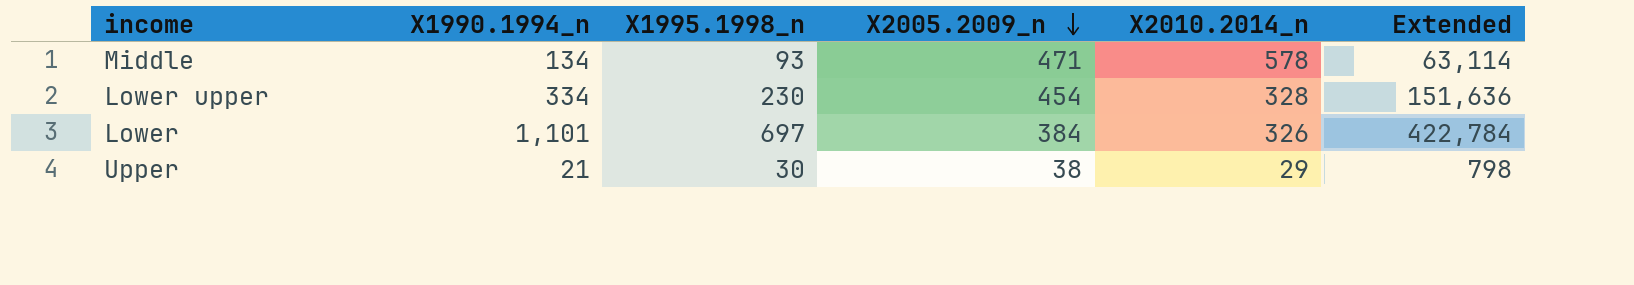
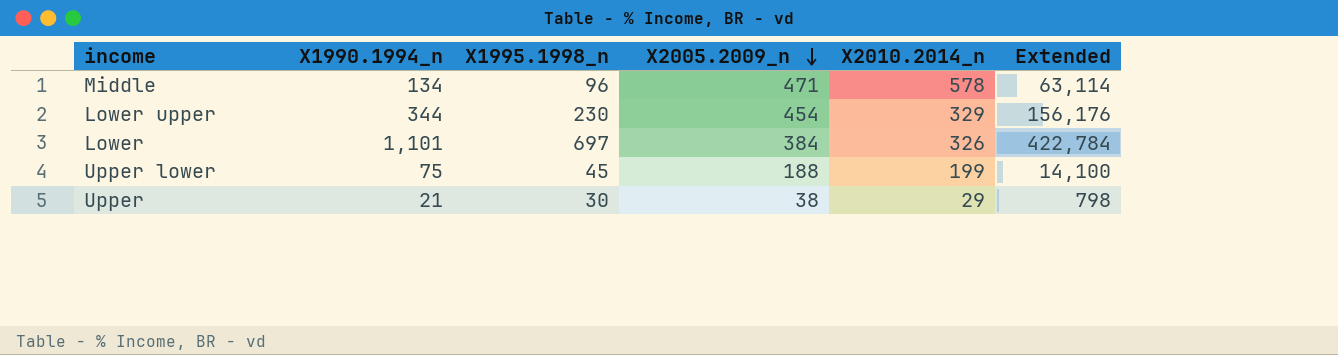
Middle | X1995.1998_n: 93 -> 96
Lower upper | X1990.1994_n: 334 -> 344
Lower upper | X2010.2014_n: 328 -> 329
Lower upper | Extended: 151,636 -> 156,176
row Upper lower: none -> 75 | 45 | 188 | 199 | 14,100

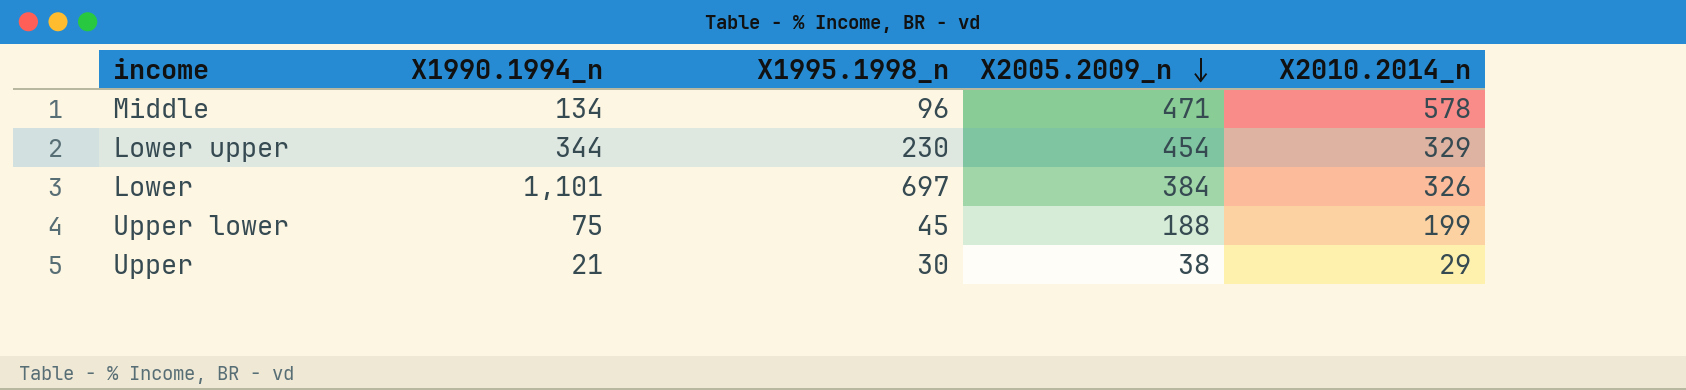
column Extended | formula: [X1990.1994_n] * [X2005.2009_n] -> none

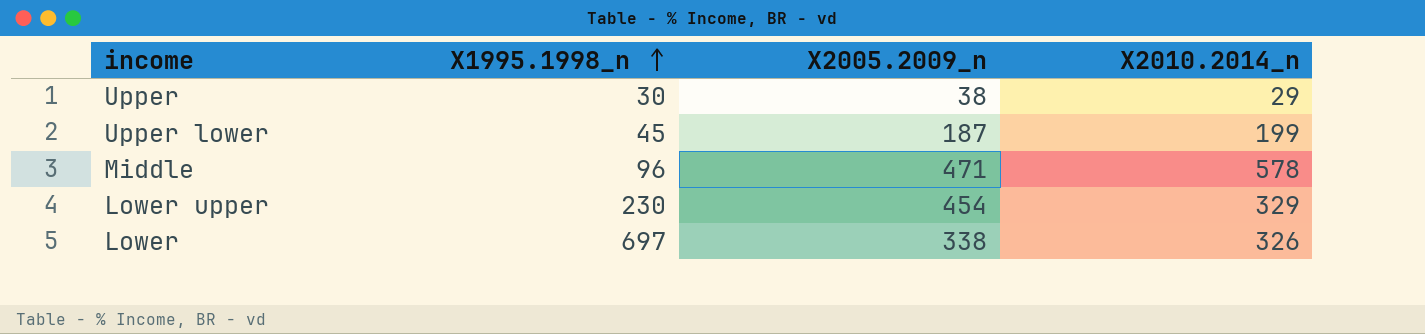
row order: X2005.2009_n descending -> X1995.1998_n ascending
column X1990.1994_n | position: 2 -> none
Upper lower | X2005.2009_n: 188 -> 187
Lower | X2005.2009_n: 384 -> 338

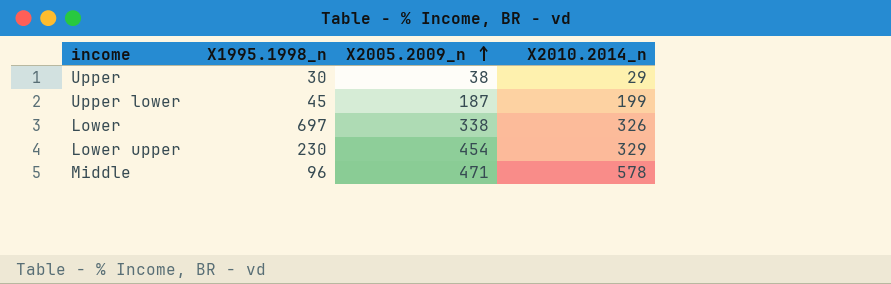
row order: X1995.1998_n ascending -> X2005.2009_n ascending

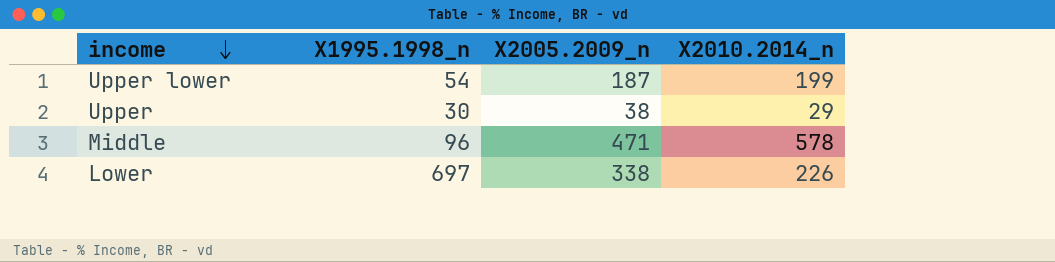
row order: X2005.2009_n ascending -> income descending
row Lower upper: 230 | 454 | 329 -> none
Upper lower | X1995.1998_n: 45 -> 54
Lower | X2010.2014_n: 326 -> 226

